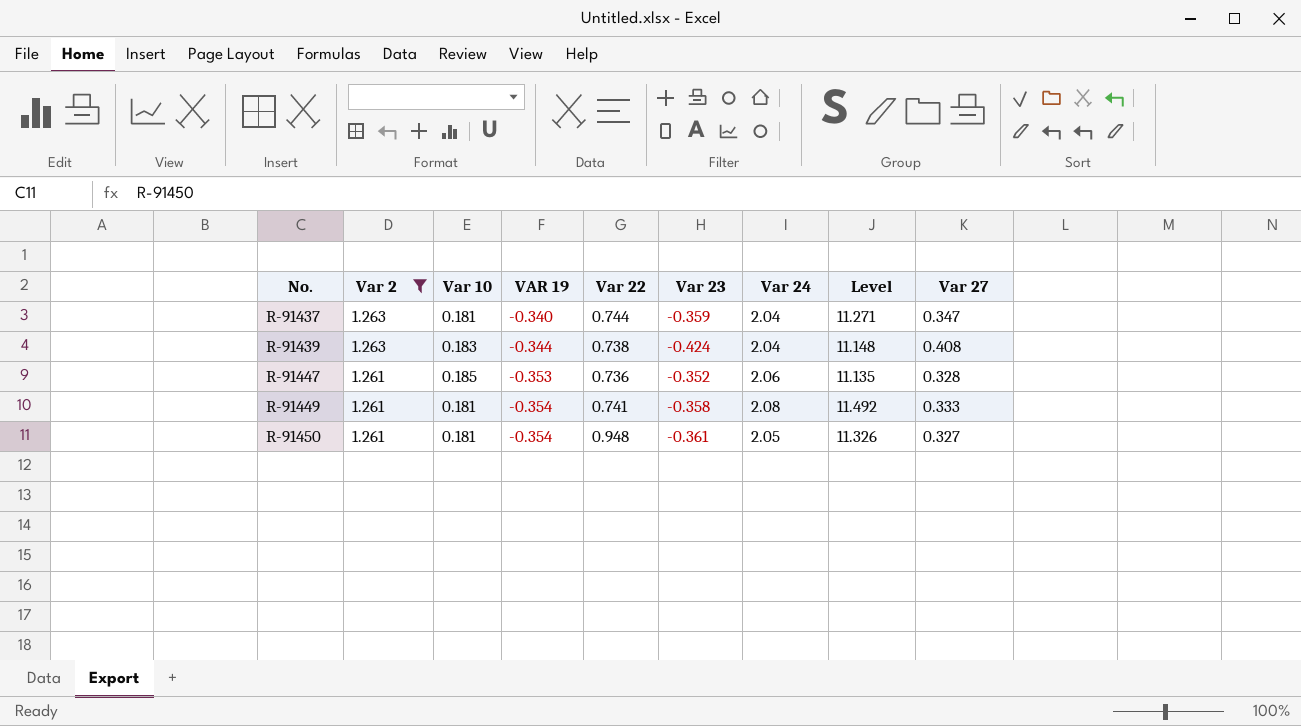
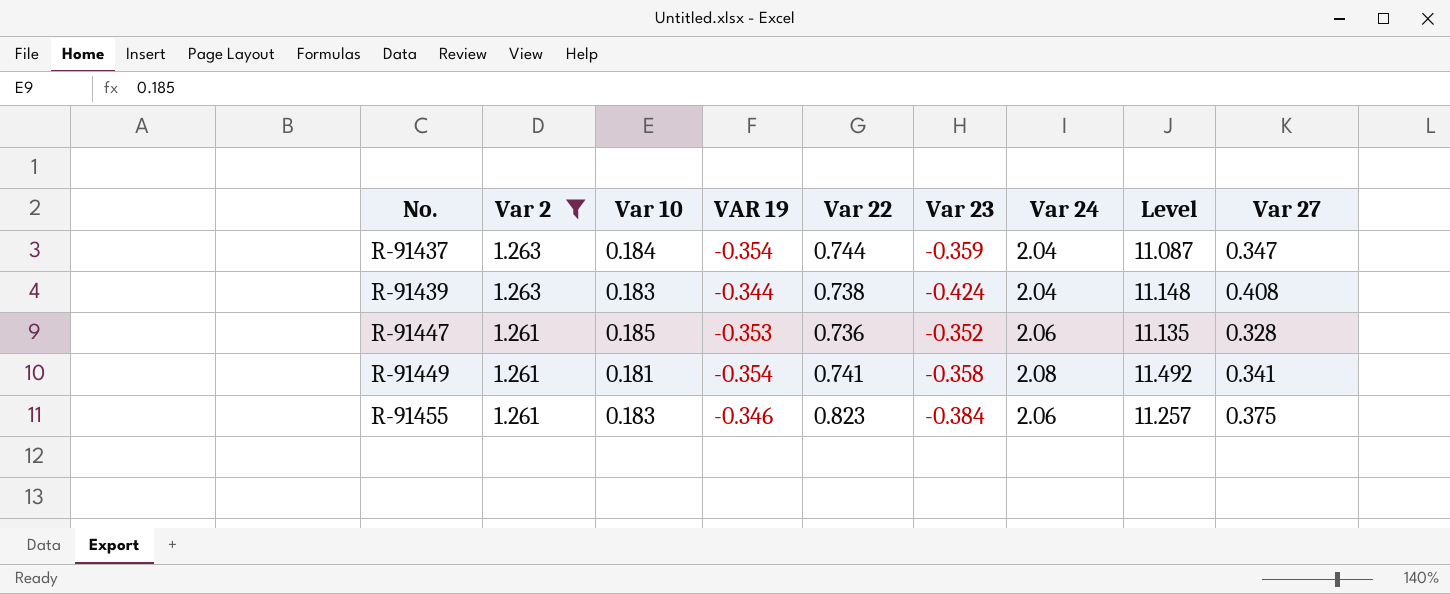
row R-91450: 1.261 | 0.181 | -0.354 | 0.948 | -0.361 | 2.05 | 11.326 | 0.327 -> none
R-91437 | Var 10: 0.181 -> 0.184
R-91437 | VAR 19: -0.340 -> -0.354
R-91437 | Level: 11.271 -> 11.087
R-91449 | Var 27: 0.333 -> 0.341
row R-91455: none -> 1.261 | 0.183 | -0.346 | 0.823 | -0.384 | 2.06 | 11.257 | 0.375

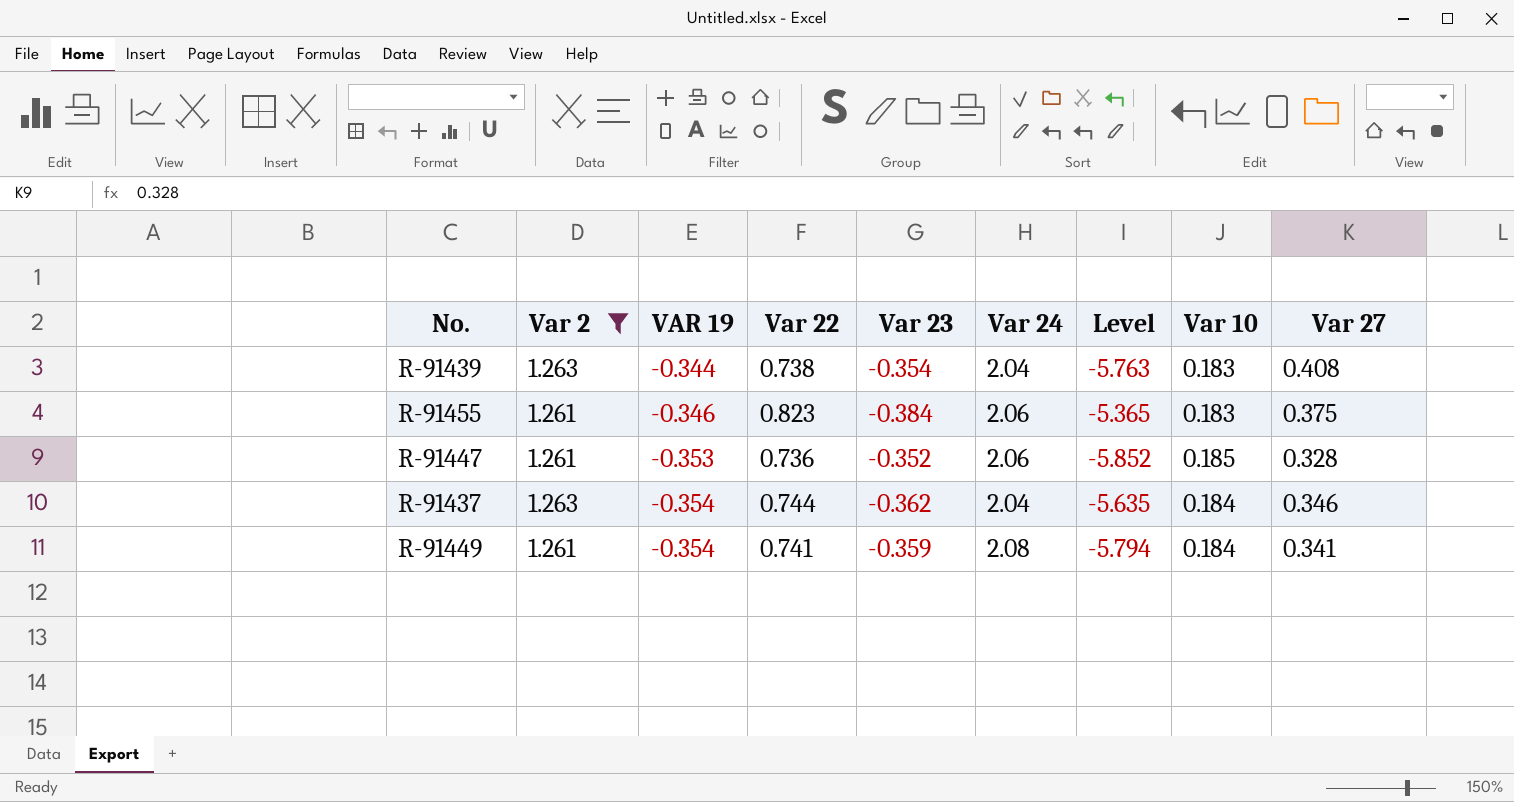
row order: No. ascending -> VAR 19 descending
column Level | formula: [Var 24] / [Var 10] -> [Var 24] / [Var 23]
column Var 10 | position: 3 -> 8
R-91439 | Var 23: -0.424 -> -0.354
R-91437 | Var 23: -0.359 -> -0.362
R-91437 | Var 27: 0.347 -> 0.346
R-91449 | Var 23: -0.358 -> -0.359
R-91449 | Var 10: 0.181 -> 0.184

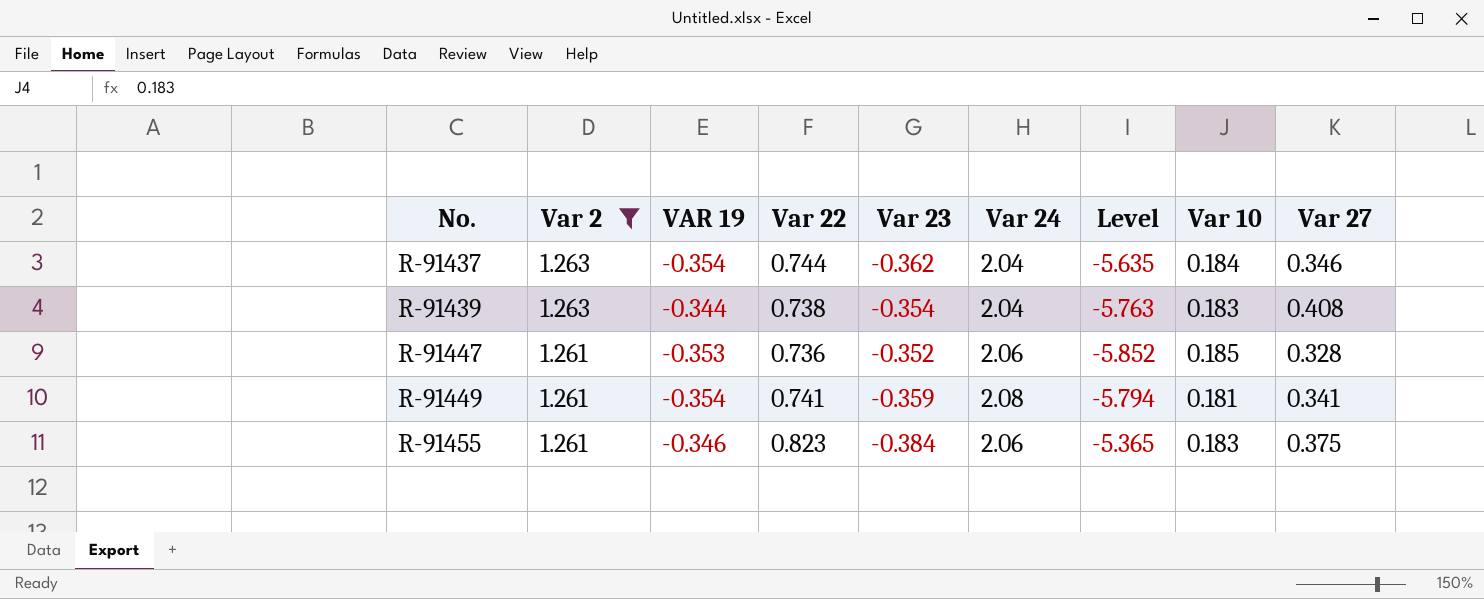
row order: VAR 19 descending -> No. ascending
R-91449 | Var 10: 0.184 -> 0.181

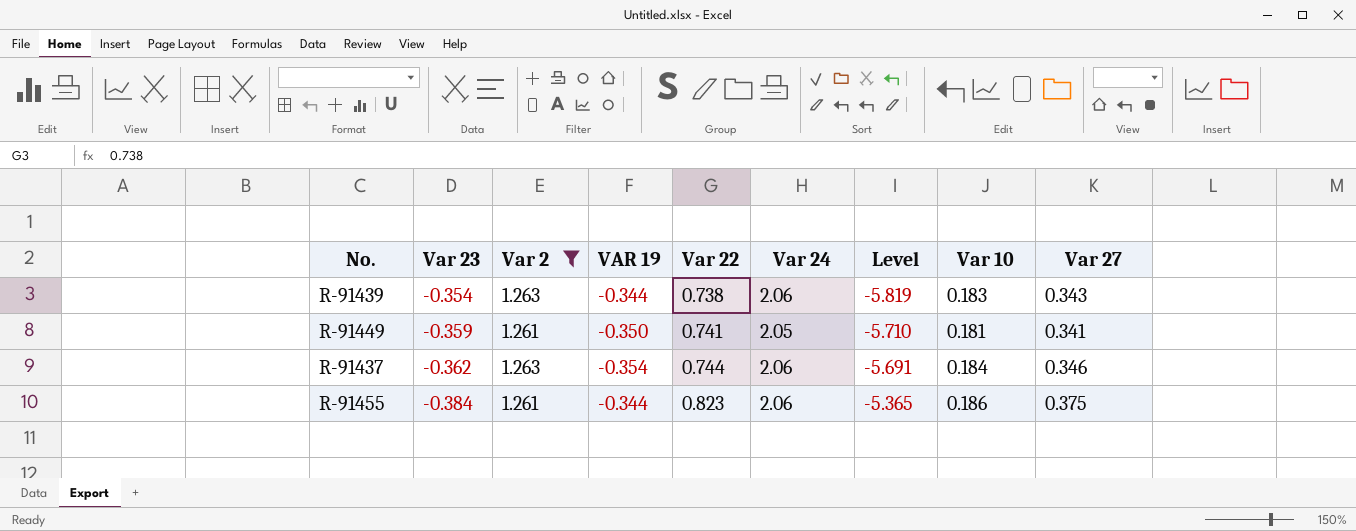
row order: No. ascending -> Var 23 descending
column Var 23 | position: 5 -> 2
row R-91447: 1.261 | -0.353 | 0.736 | -0.352 | 2.06 | -5.852 | 0.185 | 0.328 -> none
R-91439 | Var 24: 2.04 -> 2.06
R-91439 | Level: -5.763 -> -5.819
R-91439 | Var 27: 0.408 -> 0.343
R-91449 | VAR 19: -0.354 -> -0.350
R-91449 | Var 24: 2.08 -> 2.05
R-91449 | Level: -5.794 -> -5.710
R-91437 | Var 24: 2.04 -> 2.06
R-91437 | Level: -5.635 -> -5.691
R-91455 | VAR 19: -0.346 -> -0.344
R-91455 | Var 10: 0.183 -> 0.186

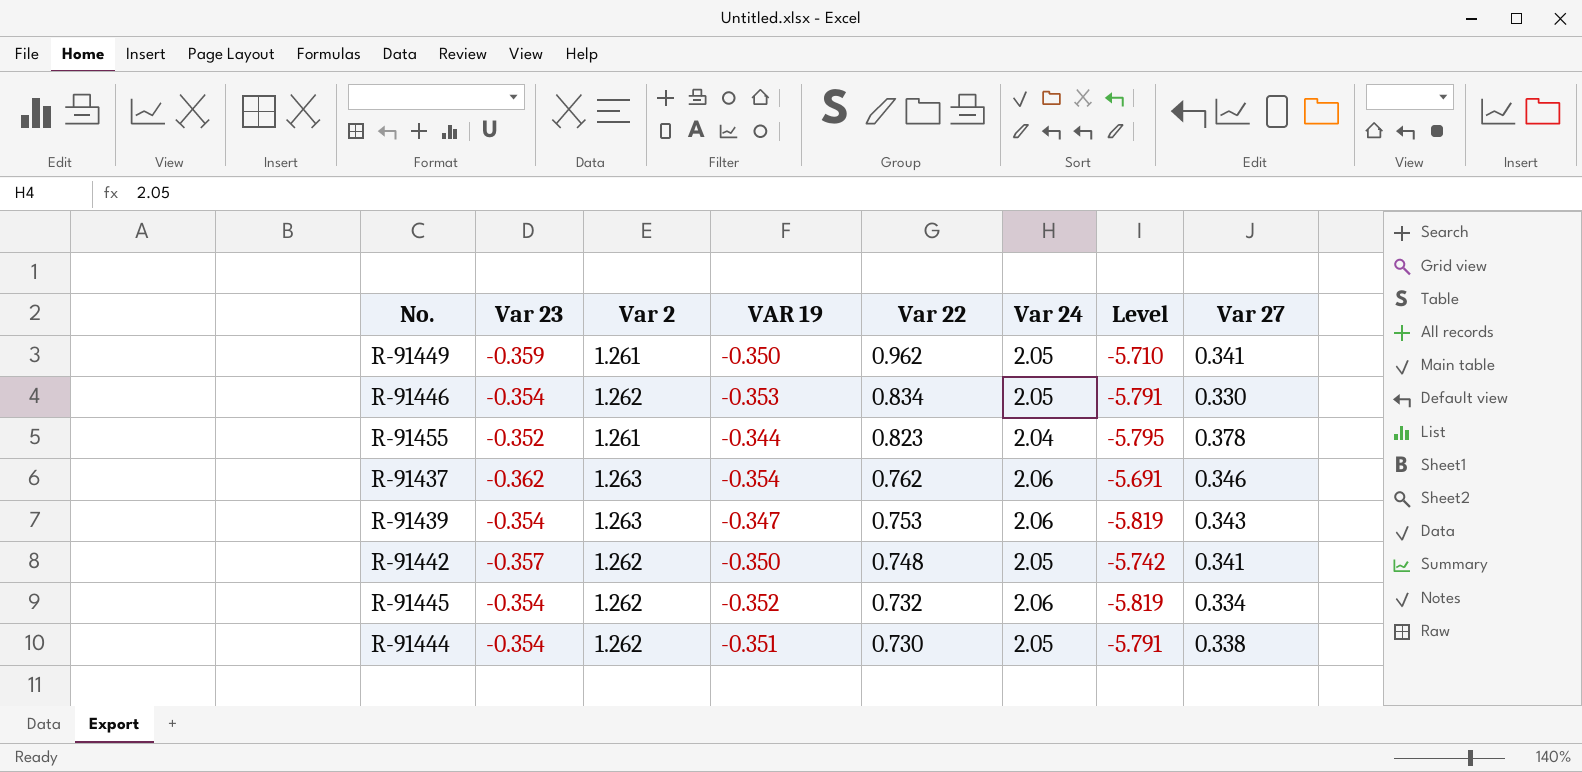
filter: Var 2 != 1.262 -> none
row order: Var 23 descending -> Var 22 descending
column Var 10 | position: 8 -> none
R-91449 | Var 22: 0.741 -> 0.962
R-91455 | Var 23: -0.384 -> -0.352
R-91455 | Var 24: 2.06 -> 2.04
R-91455 | Level: -5.365 -> -5.795
R-91455 | Var 27: 0.375 -> 0.378
R-91437 | Var 22: 0.744 -> 0.762
R-91439 | VAR 19: -0.344 -> -0.347
R-91439 | Var 22: 0.738 -> 0.753

